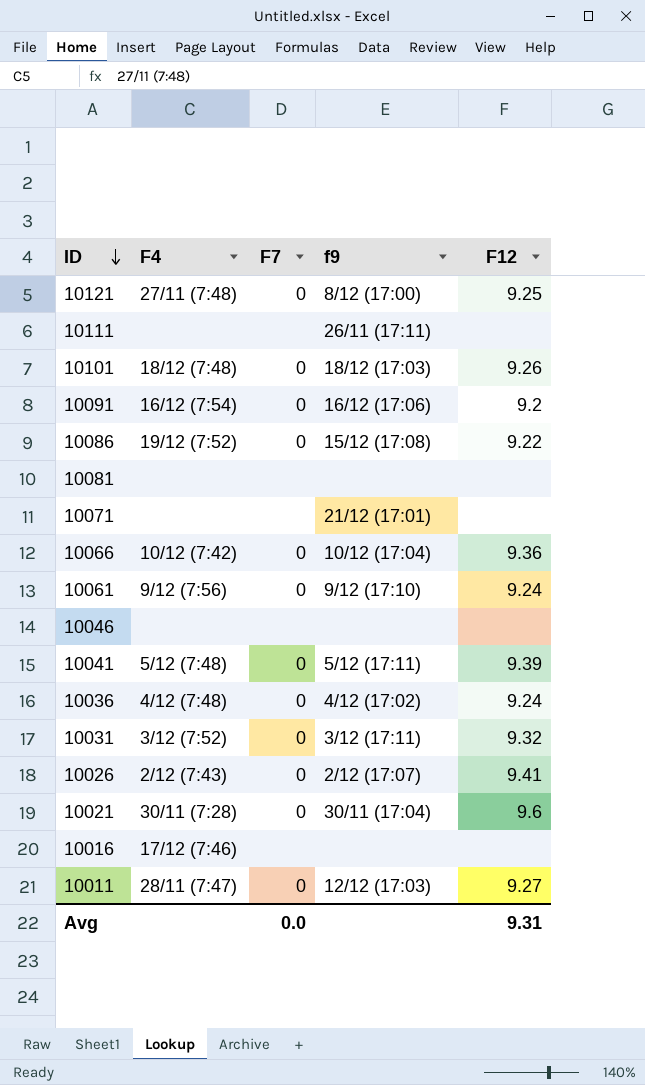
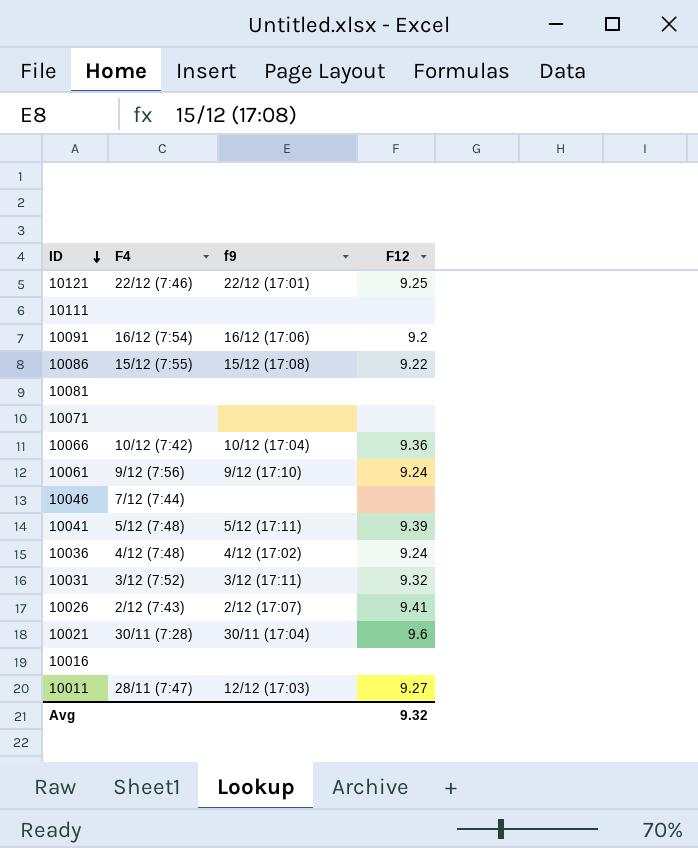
column F7 | position: 3 -> none
row 10101: 18/12 (7:48) | 0 | 18/12 (17:03) | 9.26 -> none
10121 | F4: 27/11 (7:48) -> 22/12 (7:46)
10121 | f9: 8/12 (17:00) -> 22/12 (17:01)
10111 | f9: 26/11 (17:11) -> none
10086 | F4: 19/12 (7:52) -> 15/12 (7:55)
10071 | f9: 21/12 (17:01) -> none
10046 | F4: none -> 7/12 (7:44)
10016 | F4: 17/12 (7:46) -> none
Avg | F12: 9.31 -> 9.32

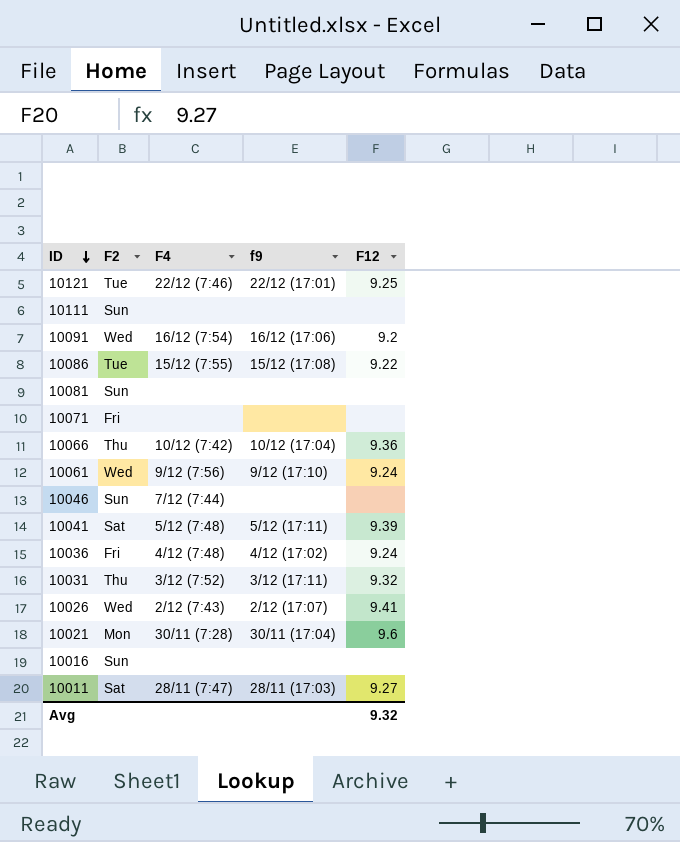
column F2 | position: none -> 2
10011 | f9: 12/12 (17:03) -> 28/11 (17:03)

